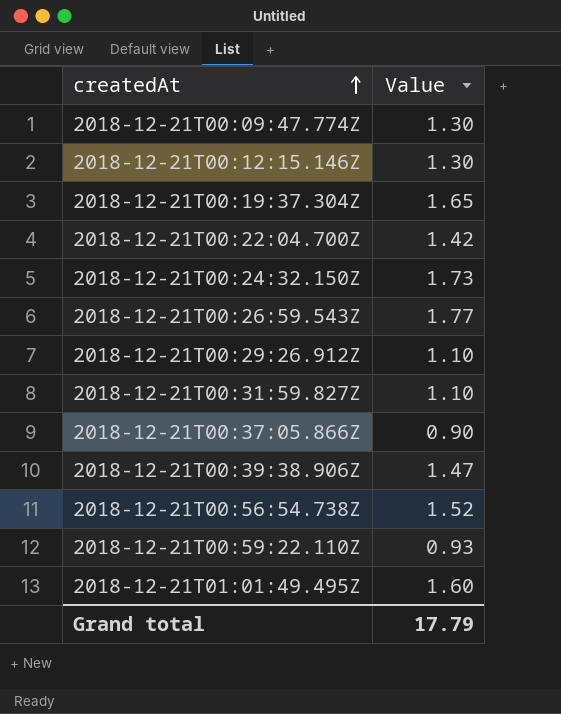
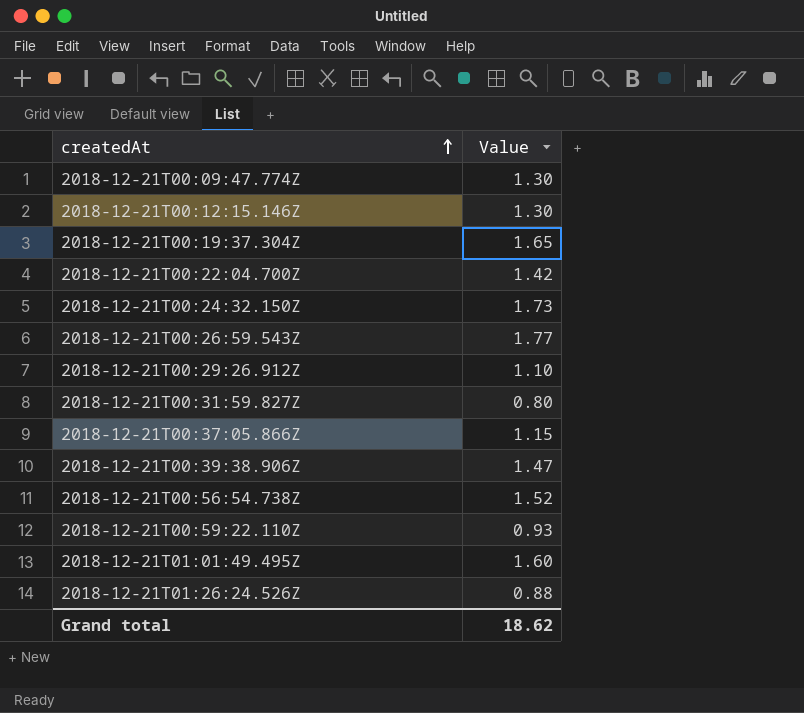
2018-12-21T00:31:59.827Z | Value: 1.10 -> 0.80
2018-12-21T00:37:05.866Z | Value: 0.90 -> 1.15
row 2018-12-21T01:26:24.526Z: none -> 0.88
Grand total | Value: 17.79 -> 18.62

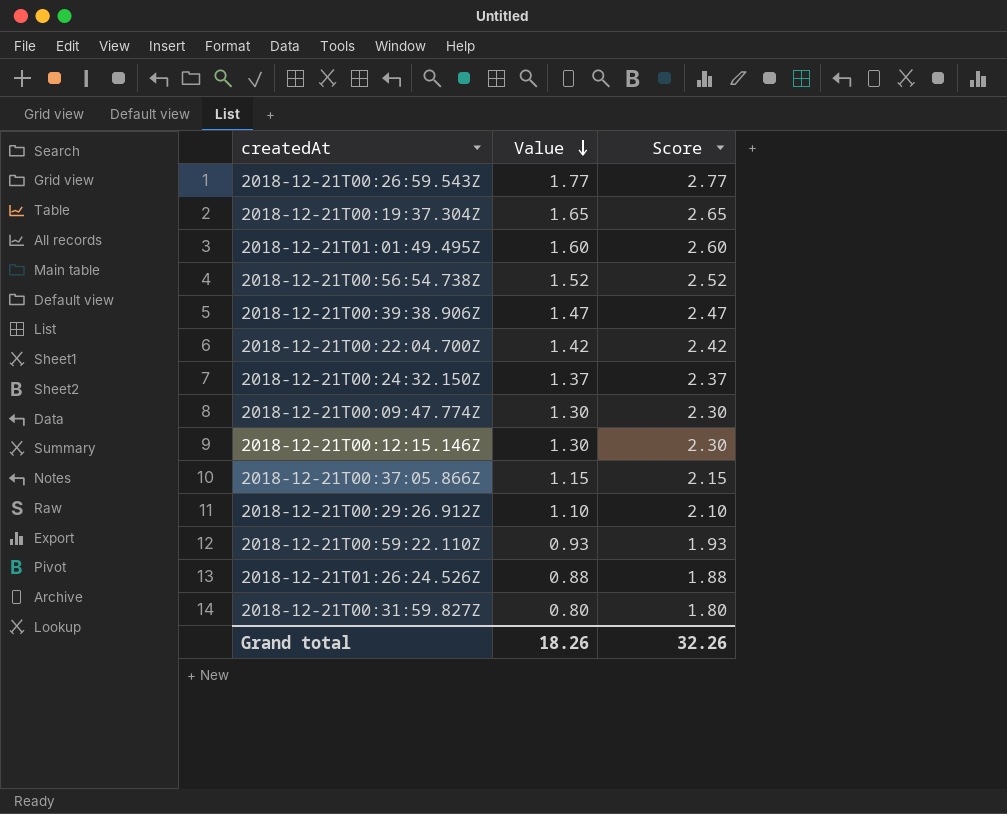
row order: createdAt ascending -> Value descending
column Score | formula: none -> [Value] + 1
2018-12-21T00:24:32.150Z | Value: 1.73 -> 1.37
Grand total | Value: 18.62 -> 18.26

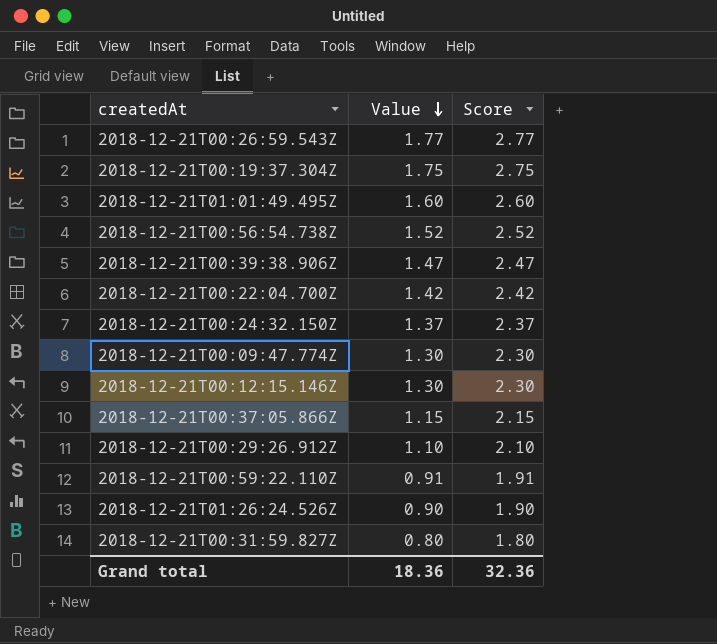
2018-12-21T00:19:37.304Z | Value: 1.65 -> 1.75
2018-12-21T00:19:37.304Z | Score: 2.65 -> 2.75
2018-12-21T00:59:22.110Z | Value: 0.93 -> 0.91
2018-12-21T00:59:22.110Z | Score: 1.93 -> 1.91
2018-12-21T01:26:24.526Z | Value: 0.88 -> 0.90
2018-12-21T01:26:24.526Z | Score: 1.88 -> 1.90
Grand total | Value: 18.26 -> 18.36
Grand total | Score: 32.26 -> 32.36

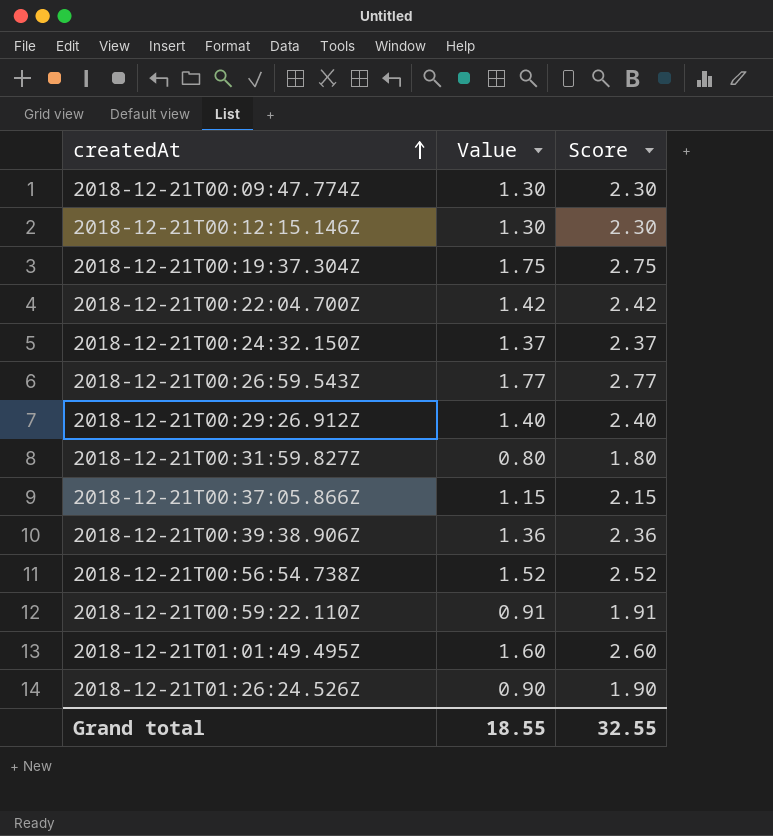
row order: Value descending -> createdAt ascending
2018-12-21T00:29:26.912Z | Value: 1.10 -> 1.40
2018-12-21T00:29:26.912Z | Score: 2.10 -> 2.40
2018-12-21T00:39:38.906Z | Value: 1.47 -> 1.36
2018-12-21T00:39:38.906Z | Score: 2.47 -> 2.36
Grand total | Value: 18.36 -> 18.55
Grand total | Score: 32.36 -> 32.55

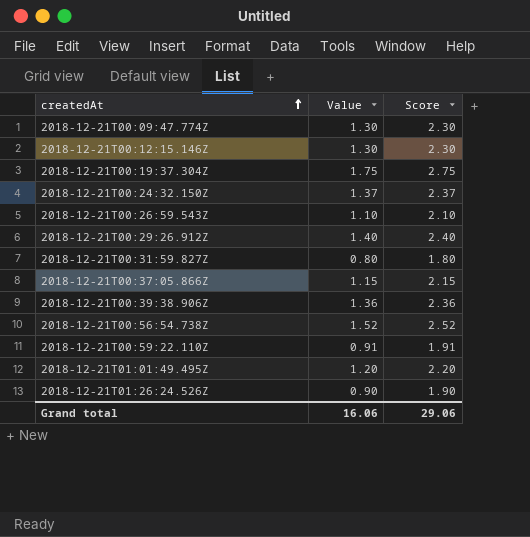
row 2018-12-21T00:22:04.700Z: 1.42 | 2.42 -> none
2018-12-21T00:26:59.543Z | Value: 1.77 -> 1.10
2018-12-21T00:26:59.543Z | Score: 2.77 -> 2.10
2018-12-21T01:01:49.495Z | Value: 1.60 -> 1.20
2018-12-21T01:01:49.495Z | Score: 2.60 -> 2.20
Grand total | Value: 18.55 -> 16.06
Grand total | Score: 32.55 -> 29.06

